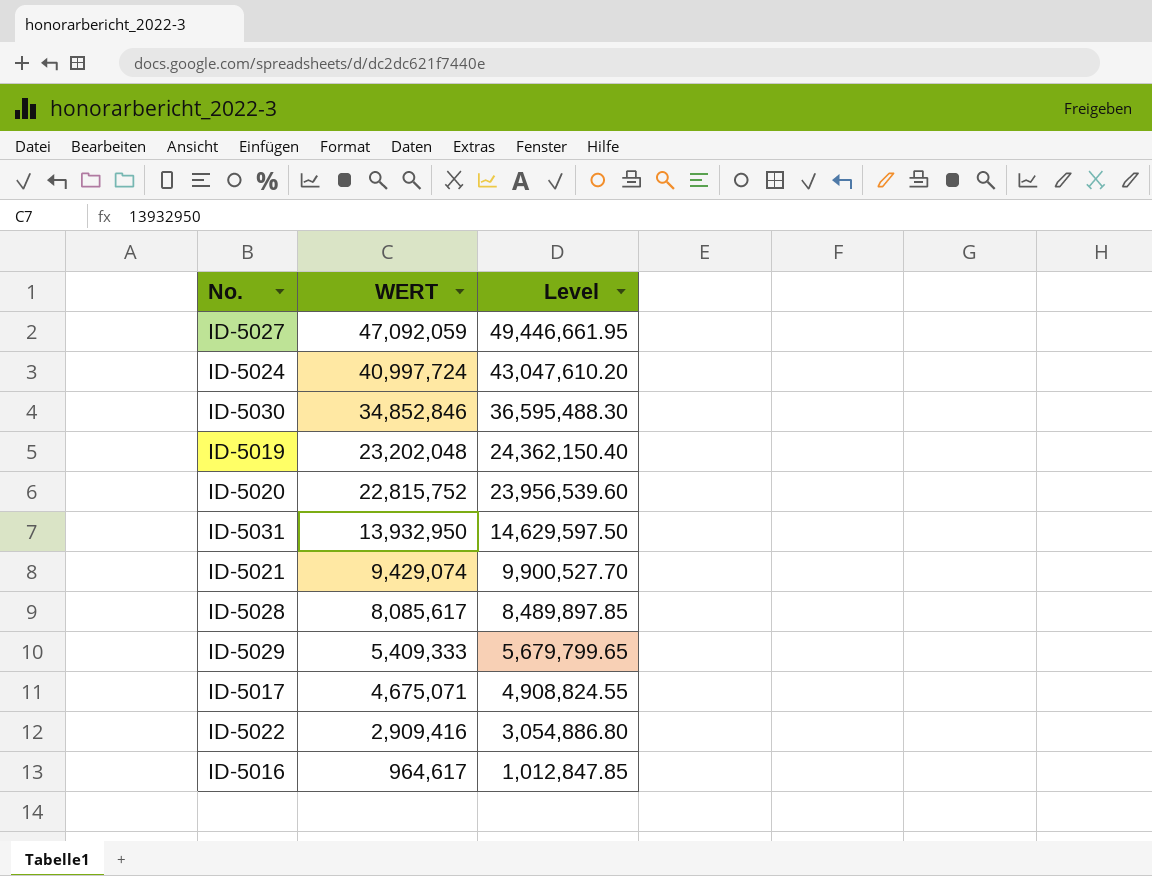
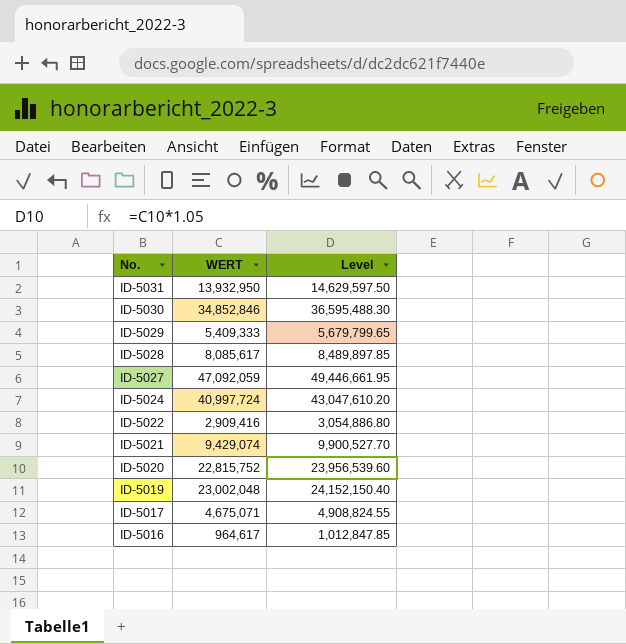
row order: WERT descending -> No. descending
ID-5019 | WERT: 23,202,048 -> 23,002,048
ID-5019 | Level: 24,362,150.40 -> 24,152,150.40

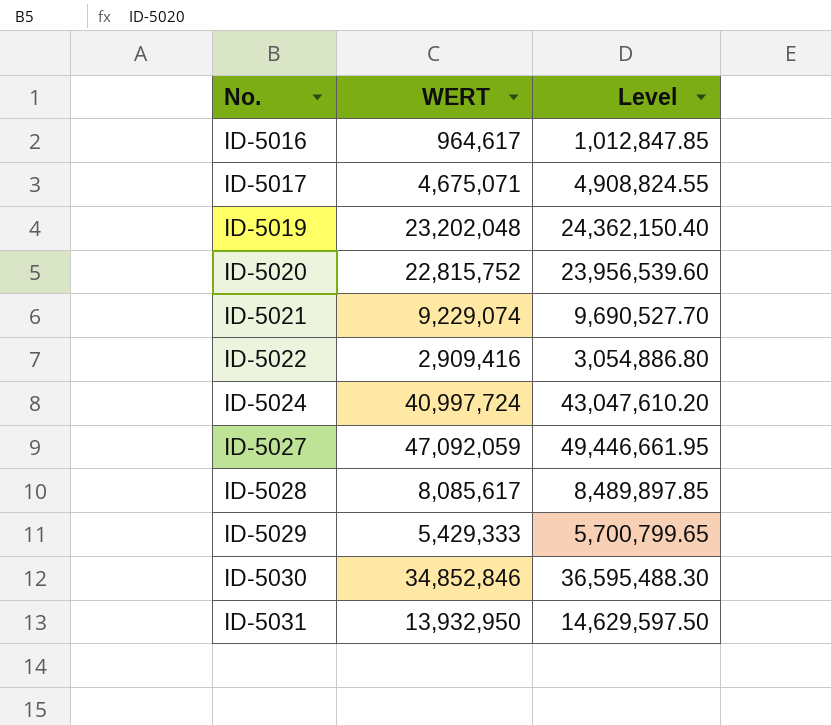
row order: No. descending -> No. ascending
ID-5019 | WERT: 23,002,048 -> 23,202,048
ID-5019 | Level: 24,152,150.40 -> 24,362,150.40
ID-5021 | WERT: 9,429,074 -> 9,229,074
ID-5021 | Level: 9,900,527.70 -> 9,690,527.70
ID-5029 | WERT: 5,409,333 -> 5,429,333
ID-5029 | Level: 5,679,799.65 -> 5,700,799.65

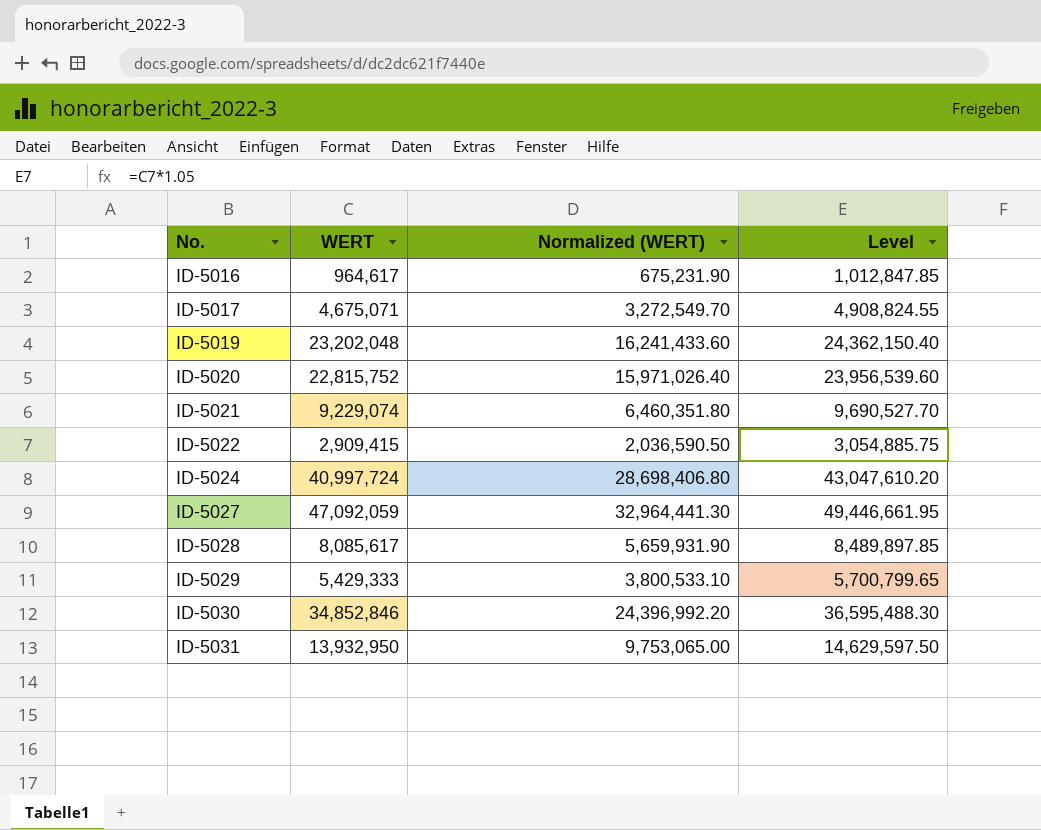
column Normalized (WERT) | formula: none -> [WERT] * 0.7
ID-5022 | WERT: 2,909,416 -> 2,909,415
ID-5022 | Level: 3,054,886.80 -> 3,054,885.75

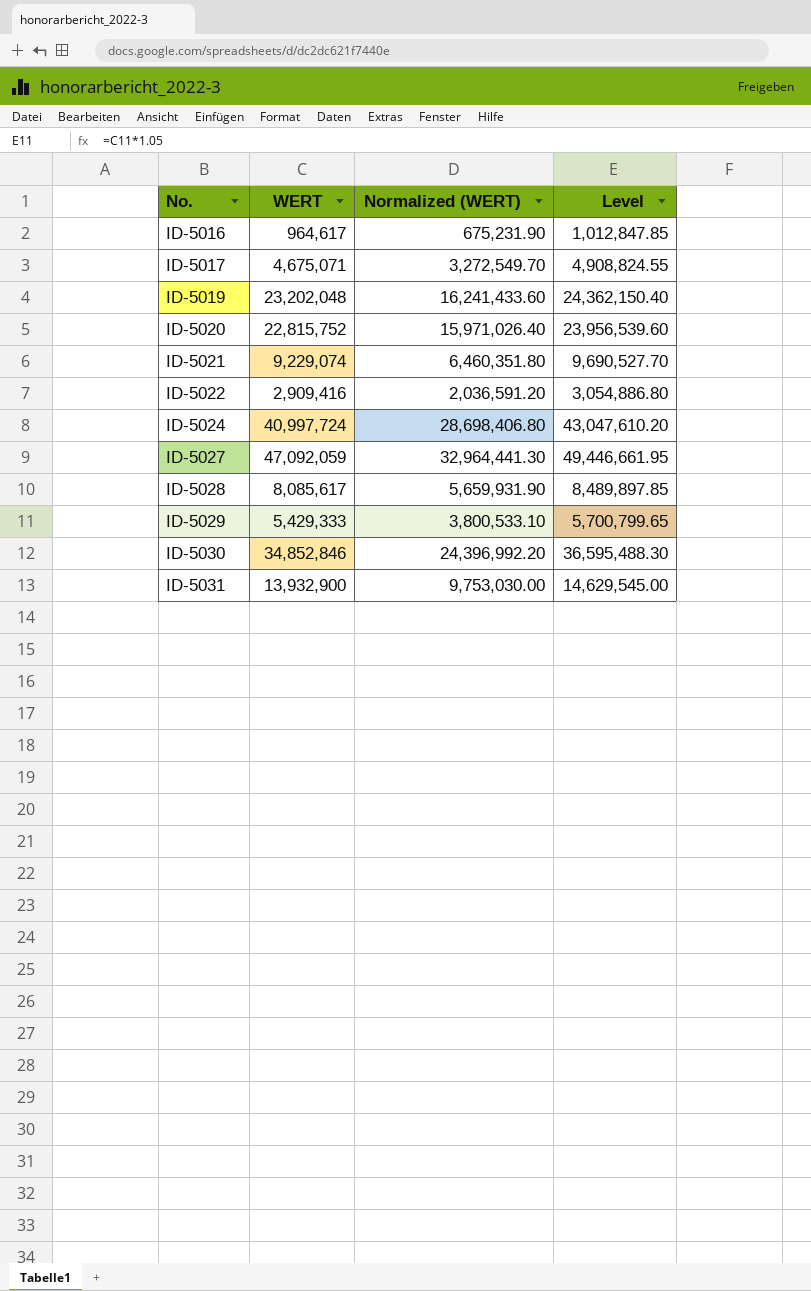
ID-5022 | WERT: 2,909,415 -> 2,909,416
ID-5022 | Normalized (WERT): 2,036,590.50 -> 2,036,591.20
ID-5022 | Level: 3,054,885.75 -> 3,054,886.80
ID-5031 | WERT: 13,932,950 -> 13,932,900
ID-5031 | Normalized (WERT): 9,753,065.00 -> 9,753,030.00
ID-5031 | Level: 14,629,597.50 -> 14,629,545.00

